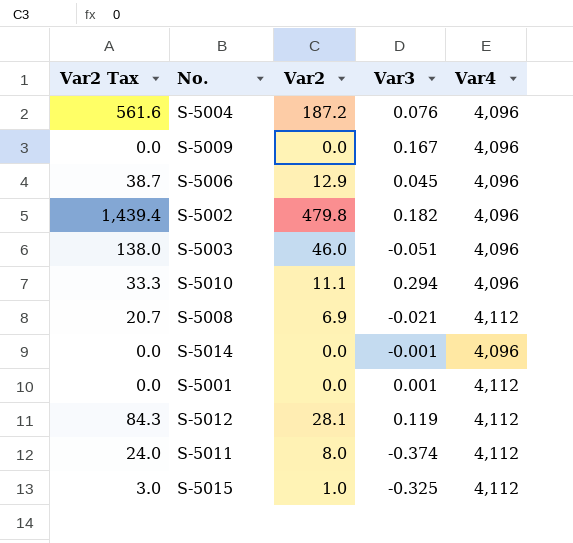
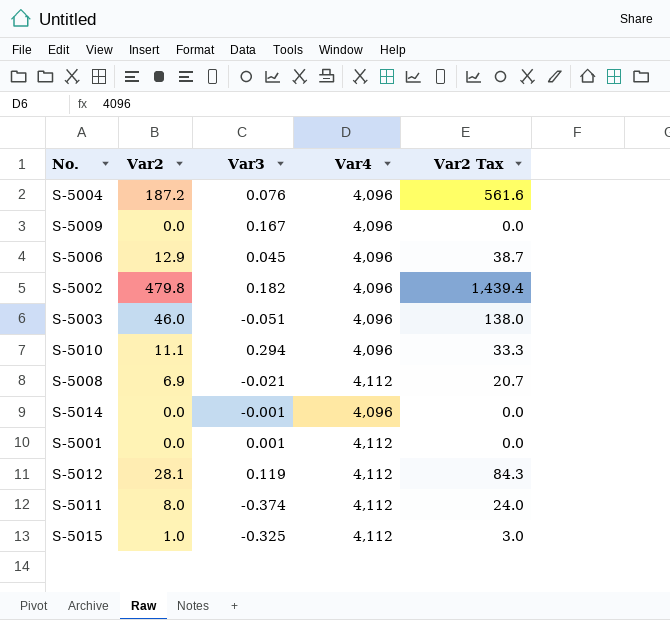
column Var2 Tax | position: 1 -> 5

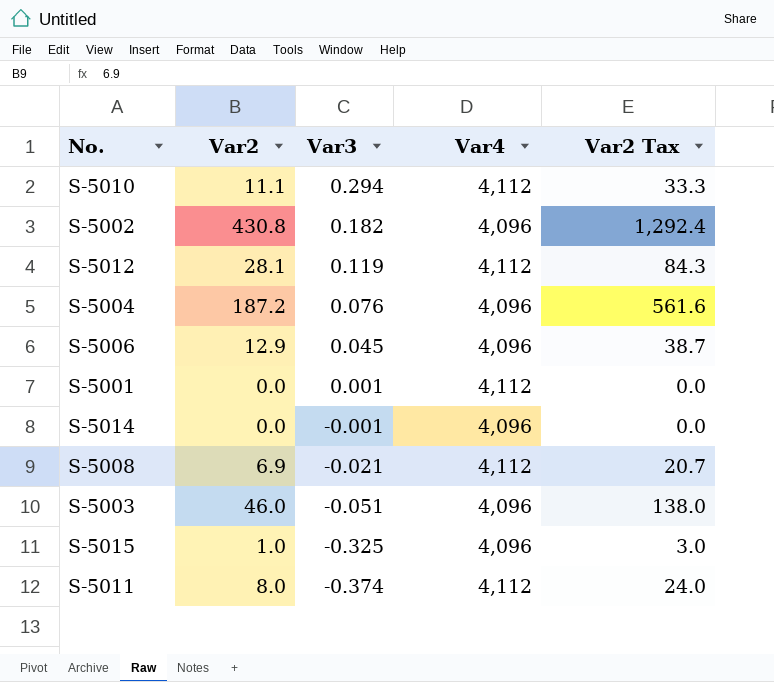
row order: none -> Var3 descending
row S-5009: 0.0 | 0.167 | 4,096 | 0.0 -> none
S-5010 | Var4: 4,096 -> 4,112
S-5002 | Var2: 479.8 -> 430.8
S-5002 | Var2 Tax: 1,439.4 -> 1,292.4
S-5015 | Var4: 4,112 -> 4,096

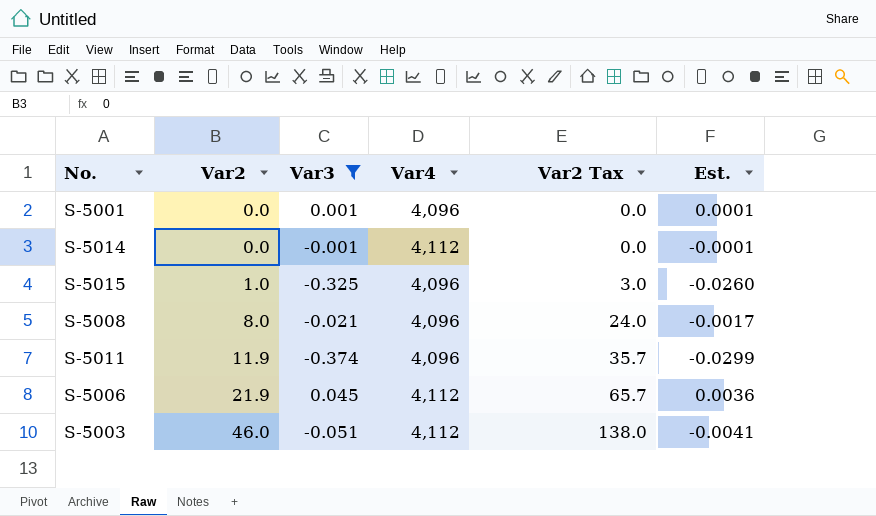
filter: none -> Var3 <= 0.045
row order: Var3 descending -> Var2 ascending
column Est. | formula: none -> [Var3] * 0.08
S-5001 | Var4: 4,112 -> 4,096
S-5014 | Var4: 4,096 -> 4,112
S-5008 | Var2: 6.9 -> 8.0
S-5008 | Var4: 4,112 -> 4,096
S-5008 | Var2 Tax: 20.7 -> 24.0
S-5011 | Var2: 8.0 -> 11.9
S-5011 | Var4: 4,112 -> 4,096
S-5011 | Var2 Tax: 24.0 -> 35.7
S-5006 | Var2: 12.9 -> 21.9
S-5006 | Var4: 4,096 -> 4,112
S-5006 | Var2 Tax: 38.7 -> 65.7
S-5003 | Var4: 4,096 -> 4,112

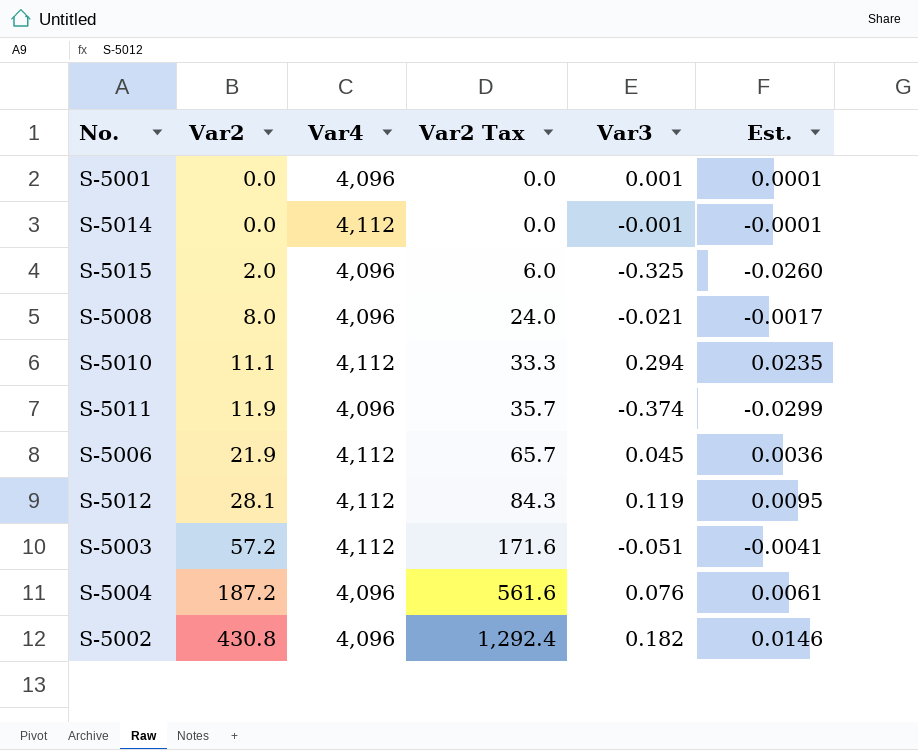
filter: Var3 <= 0.045 -> none
column Var3 | position: 3 -> 5
S-5015 | Var2: 1.0 -> 2.0
S-5015 | Var2 Tax: 3.0 -> 6.0
S-5003 | Var2: 46.0 -> 57.2
S-5003 | Var2 Tax: 138.0 -> 171.6

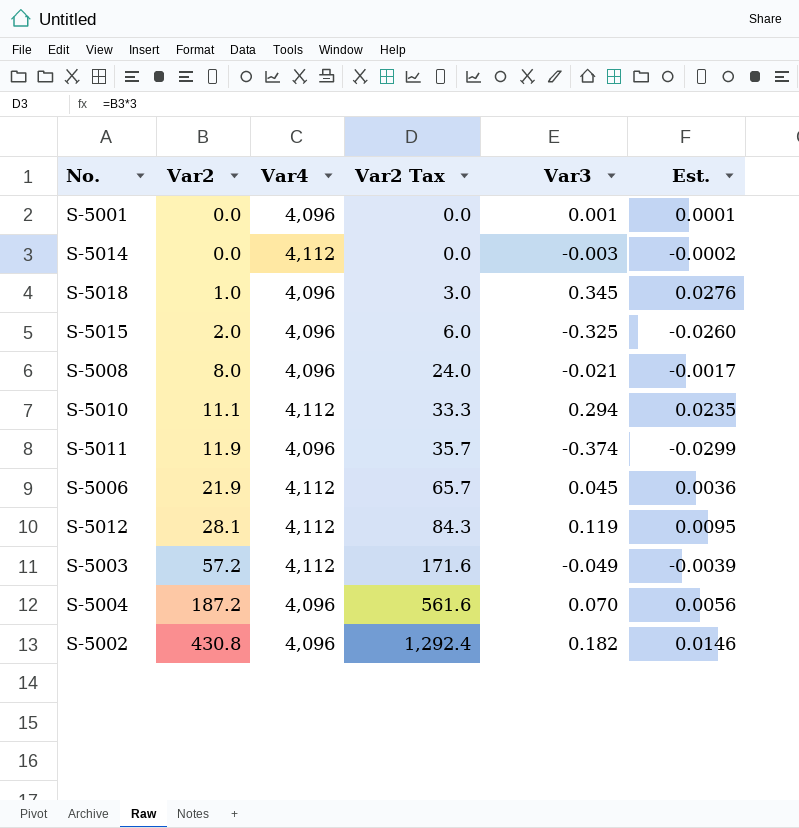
S-5014 | Var3: -0.001 -> -0.003
S-5014 | Est.: -0.0001 -> -0.0002
row S-5018: none -> 1.0 | 4,096 | 3.0 | 0.345 | 0.0276
S-5003 | Var3: -0.051 -> -0.049
S-5003 | Est.: -0.0041 -> -0.0039
S-5004 | Var3: 0.076 -> 0.070
S-5004 | Est.: 0.0061 -> 0.0056

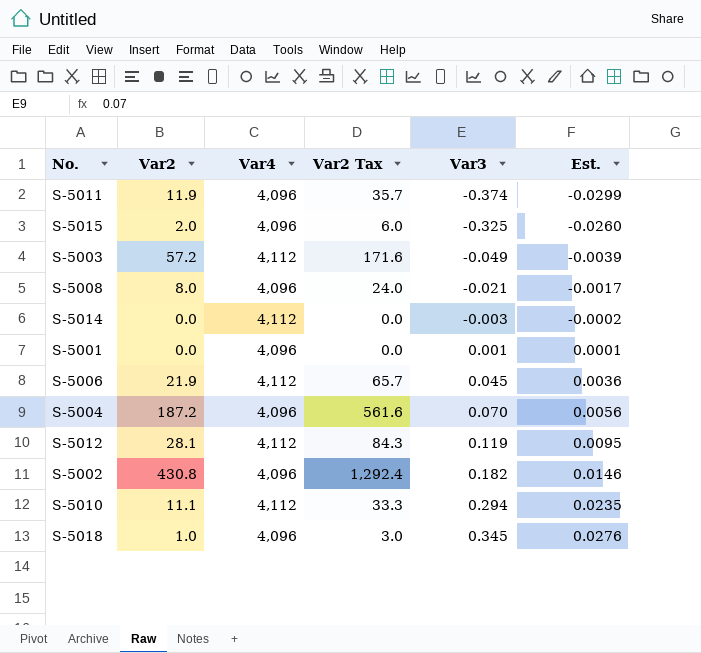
row order: Var2 ascending -> Var3 ascending

